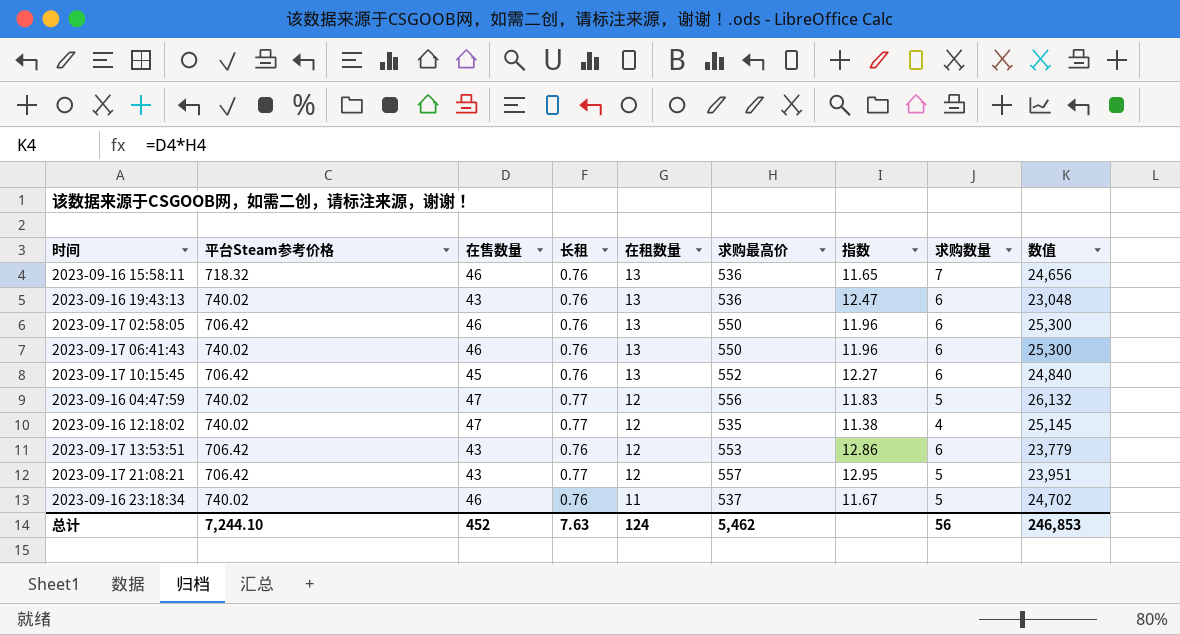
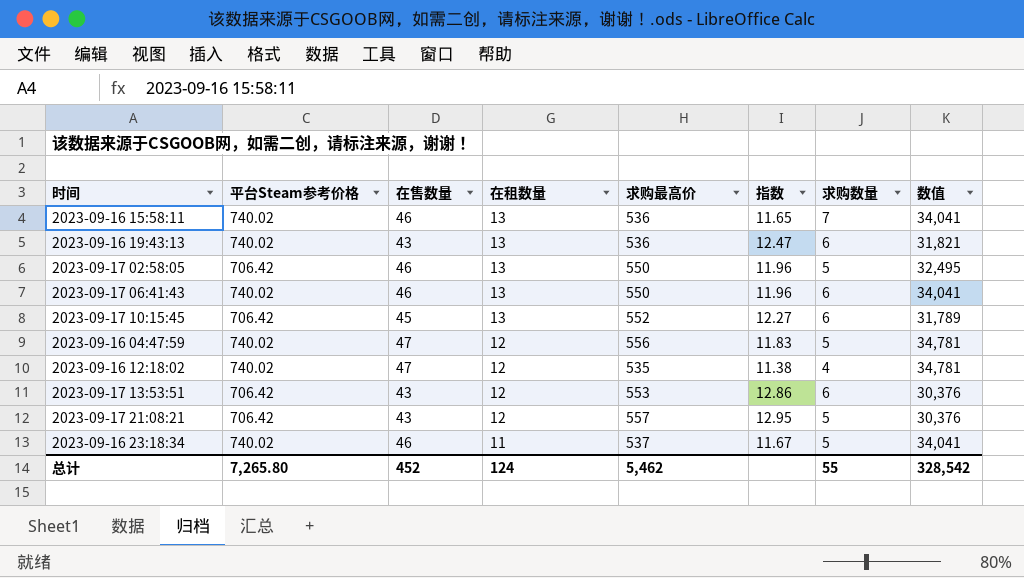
column 长租 | position: 4 -> none
column 数值 | formula: [在售数量] * [求购最高价] -> [平台Steam参考价格] * [在售数量]
2023-09-16 15:58:11 | 平台Steam参考价格: 718.32 -> 740.02
2023-09-17 02:58:05 | 求购数量: 6 -> 5
总计 | 平台Steam参考价格: 7,244.10 -> 7,265.80
总计 | 求购数量: 56 -> 55
总计 | 数值: 246,853 -> 328,542

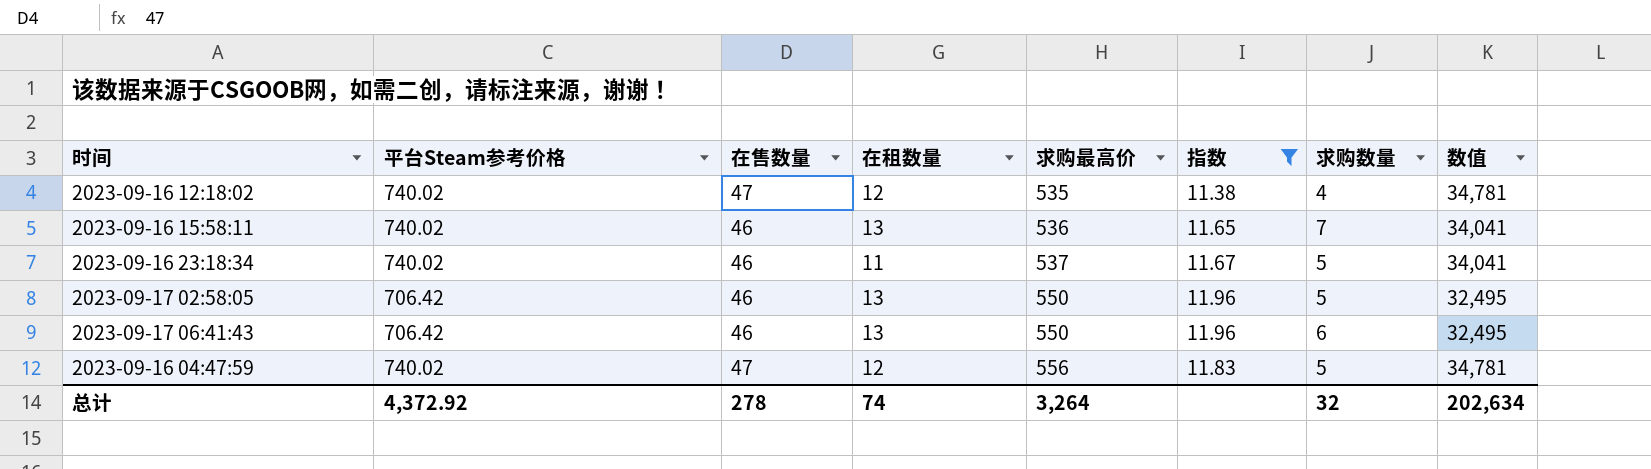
filter: none -> 指数 <= 11.96
row order: 在租数量 descending -> 求购最高价 ascending
2023-09-17 06:41:43 | 平台Steam参考价格: 740.02 -> 706.42
2023-09-17 06:41:43 | 数值: 34,041 -> 32,495
总计 | 平台Steam参考价格: 7,265.80 -> 4,372.92
总计 | 在售数量: 452 -> 278
总计 | 在租数量: 124 -> 74
总计 | 求购最高价: 5,462 -> 3,264
总计 | 求购数量: 55 -> 32
总计 | 数值: 328,542 -> 202,634

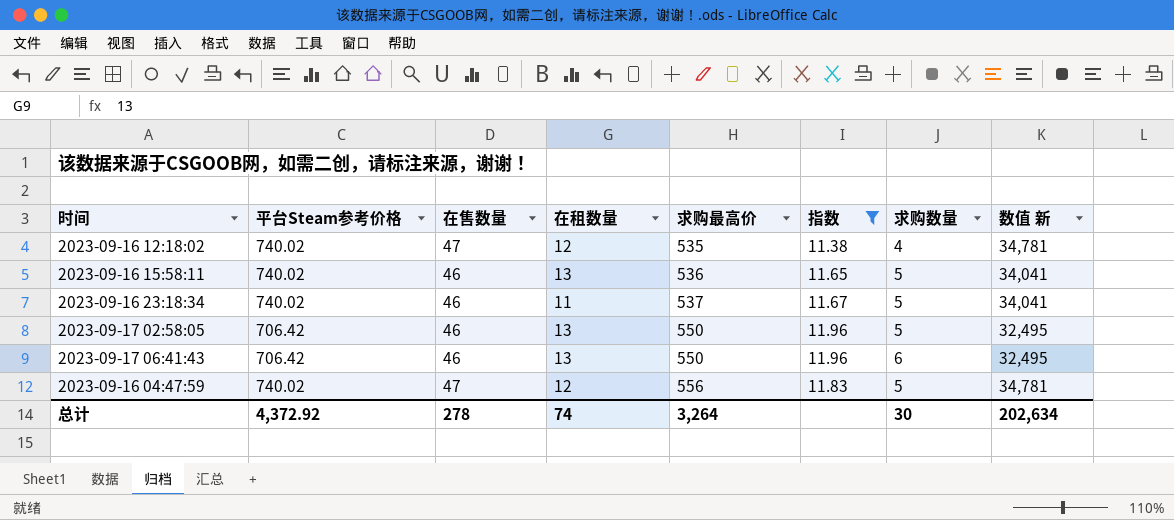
column name: 数值 -> 数值 新
2023-09-16 15:58:11 | 求购数量: 7 -> 5
总计 | 求购数量: 32 -> 30

